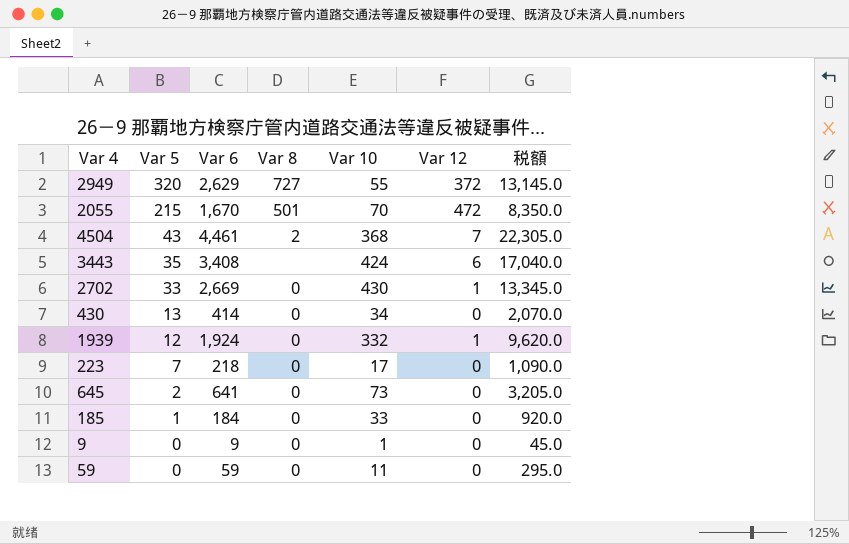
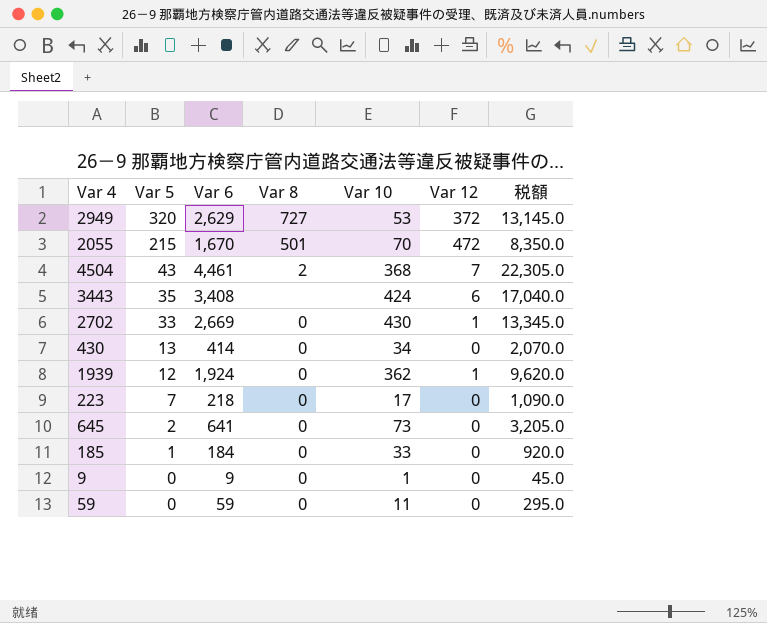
2949 | Var 10: 55 -> 53
1939 | Var 10: 332 -> 362

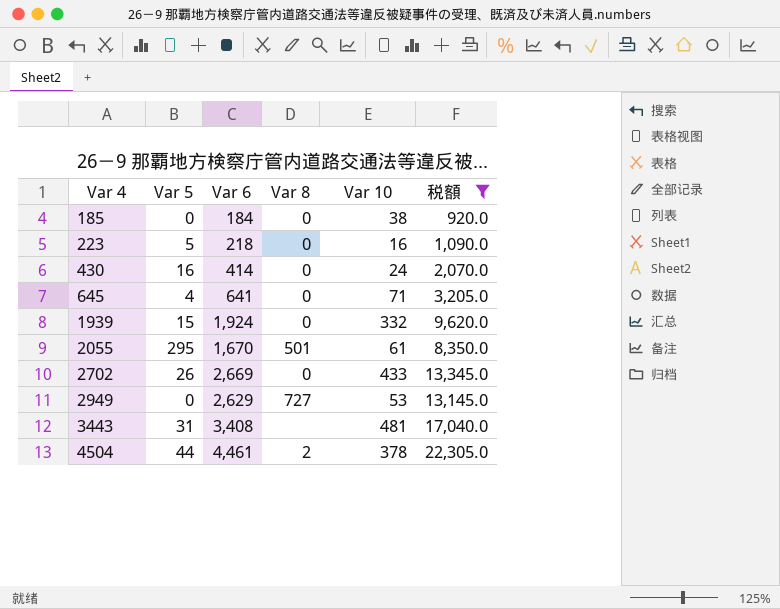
filter: none -> 税額 >= 920.0
row order: Var 5 descending -> Var 4 ascending
column Var 12 | position: 6 -> none
185 | Var 5: 1 -> 0
185 | Var 10: 33 -> 38
223 | Var 5: 7 -> 5
223 | Var 10: 17 -> 16
430 | Var 5: 13 -> 16
430 | Var 10: 34 -> 24
645 | Var 5: 2 -> 4
645 | Var 10: 73 -> 71
1939 | Var 5: 12 -> 15
1939 | Var 10: 362 -> 332
2055 | Var 5: 215 -> 295
2055 | Var 10: 70 -> 61
2702 | Var 5: 33 -> 26
2702 | Var 10: 430 -> 433
2949 | Var 5: 320 -> 0
3443 | Var 5: 35 -> 31
3443 | Var 10: 424 -> 481
4504 | Var 5: 43 -> 44
4504 | Var 10: 368 -> 378

